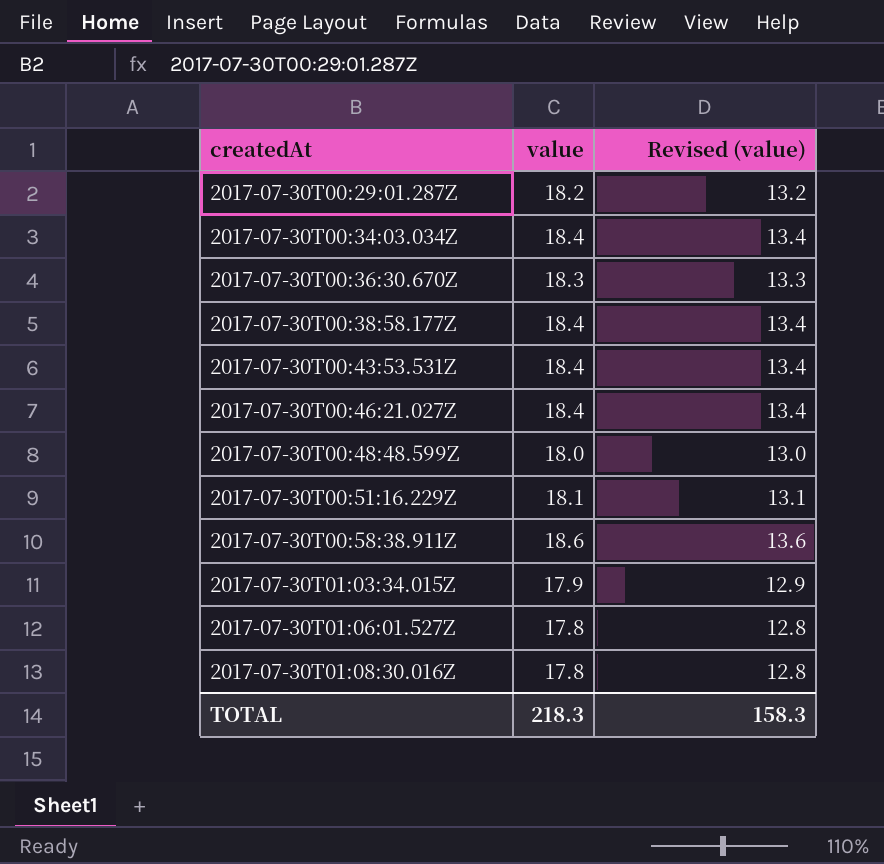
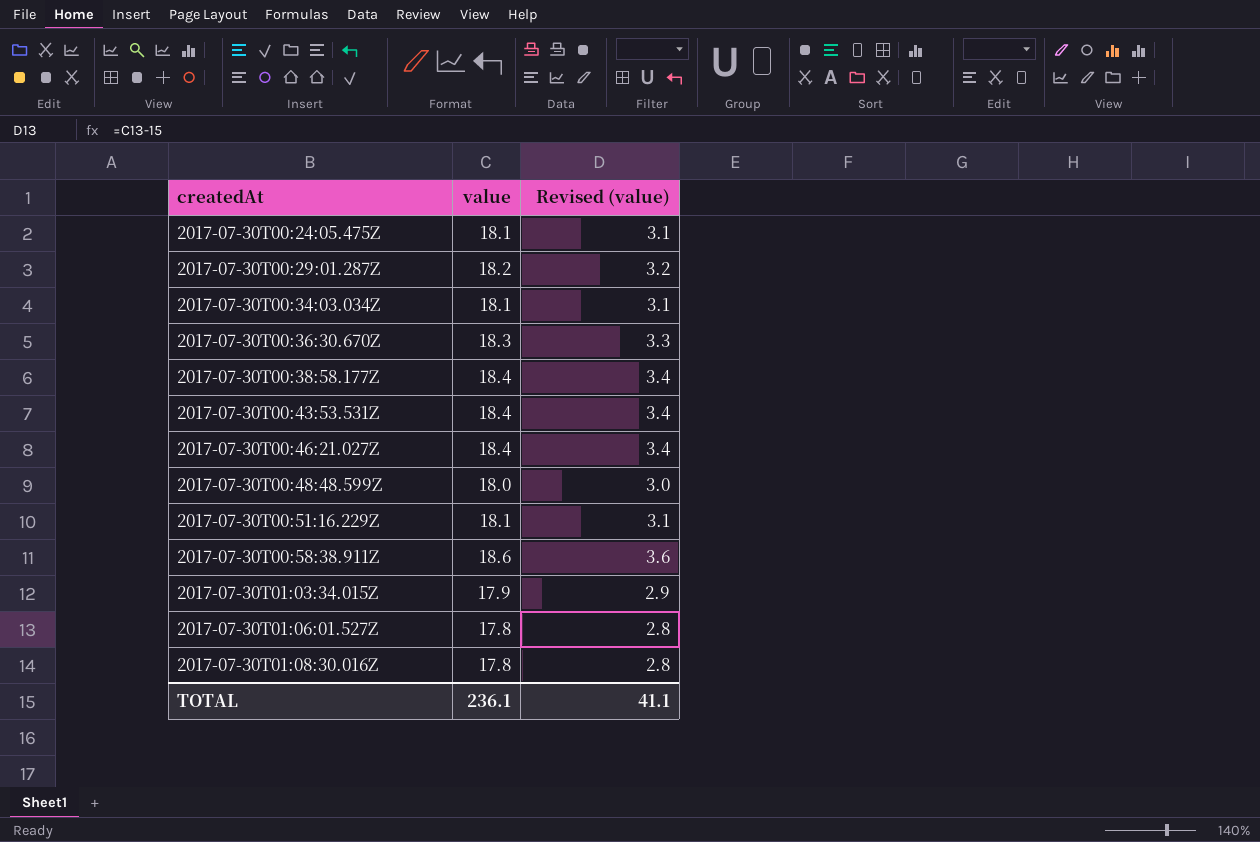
column Revised (value) | formula: [value] - 5 -> [value] - 15
row 2017-07-30T00:24:05.475Z: none -> 18.1 | 3.1
2017-07-30T00:34:03.034Z | value: 18.4 -> 18.1
TOTAL | value: 218.3 -> 236.1
TOTAL | Revised (value): 158.3 -> 41.1

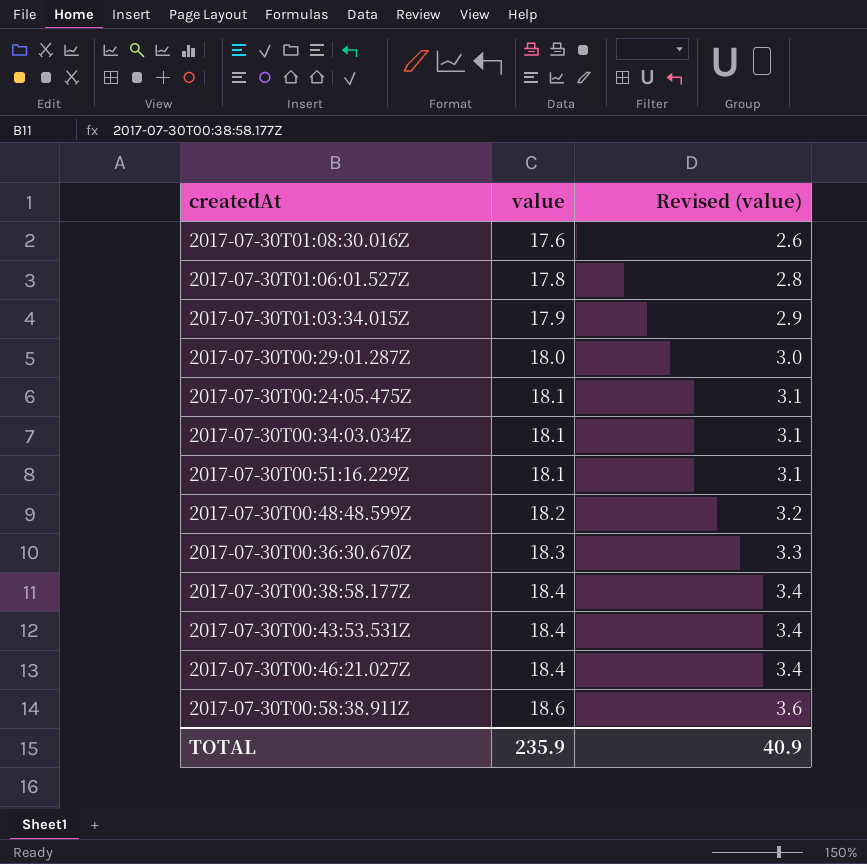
row order: createdAt ascending -> value ascending
2017-07-30T01:08:30.016Z | value: 17.8 -> 17.6
2017-07-30T01:08:30.016Z | Revised (value): 2.8 -> 2.6
2017-07-30T00:29:01.287Z | value: 18.2 -> 18.0
2017-07-30T00:29:01.287Z | Revised (value): 3.2 -> 3.0
2017-07-30T00:48:48.599Z | value: 18.0 -> 18.2
2017-07-30T00:48:48.599Z | Revised (value): 3.0 -> 3.2
TOTAL | value: 236.1 -> 235.9
TOTAL | Revised (value): 41.1 -> 40.9

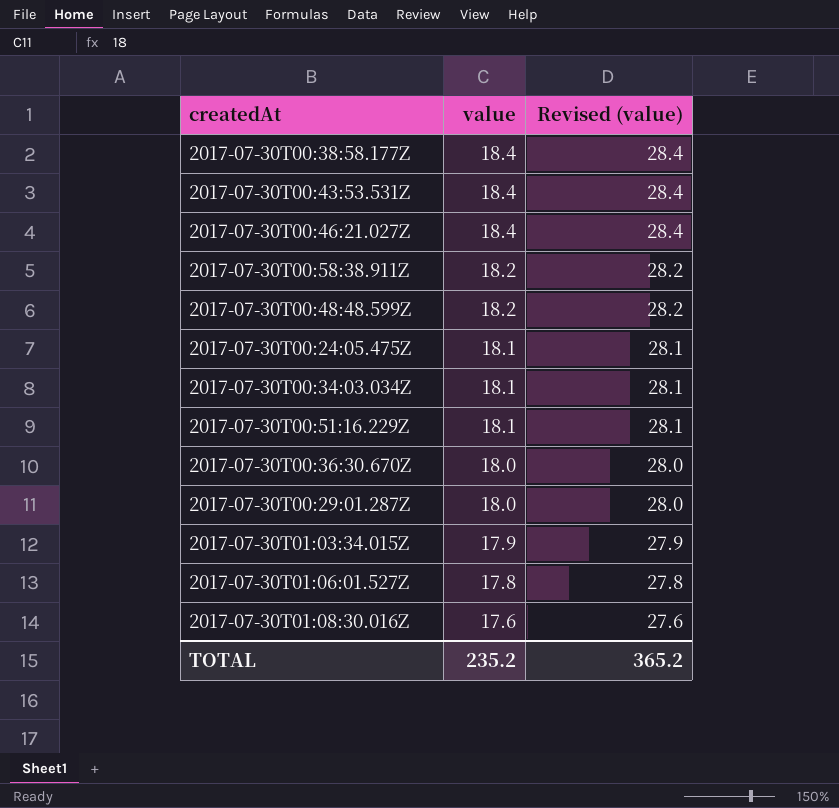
row order: value ascending -> value descending
column Revised (value) | formula: [value] - 15 -> [value] + 10
2017-07-30T00:58:38.911Z | value: 18.6 -> 18.2
2017-07-30T00:36:30.670Z | value: 18.3 -> 18.0
TOTAL | value: 235.9 -> 235.2
TOTAL | Revised (value): 40.9 -> 365.2

